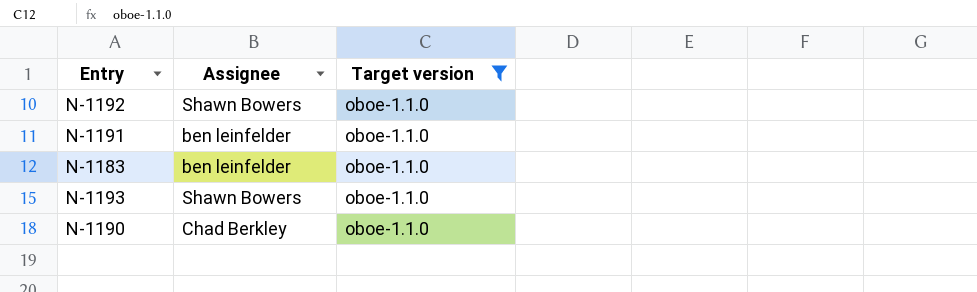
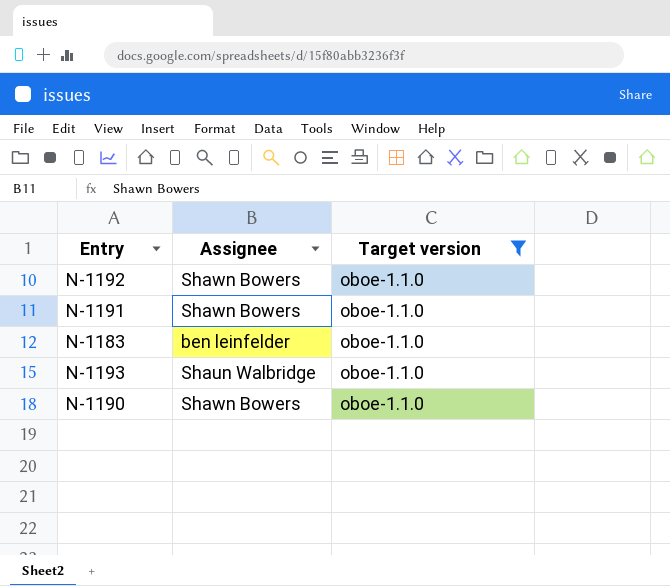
N-1191 | Assignee: ben leinfelder -> Shawn Bowers
N-1193 | Assignee: Shawn Bowers -> Shaun Walbridge
N-1190 | Assignee: Chad Berkley -> Shawn Bowers

